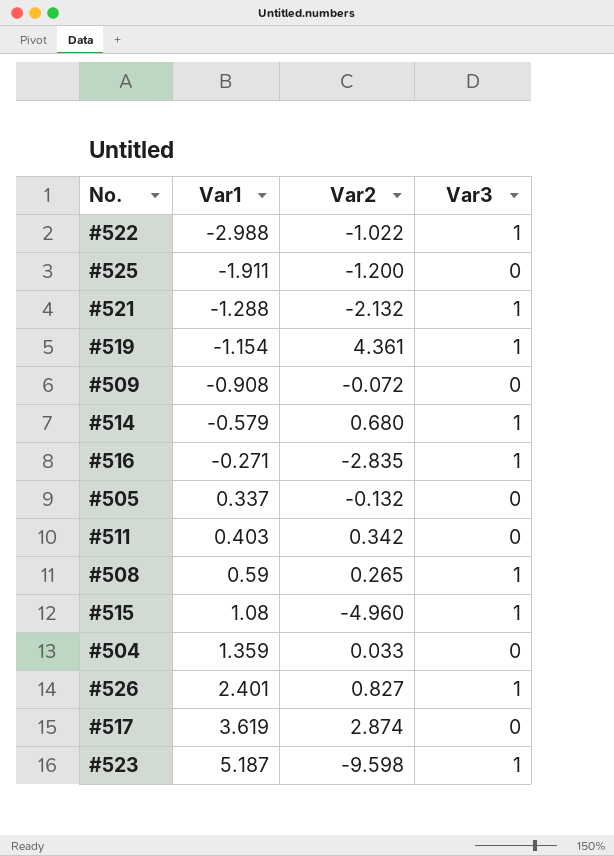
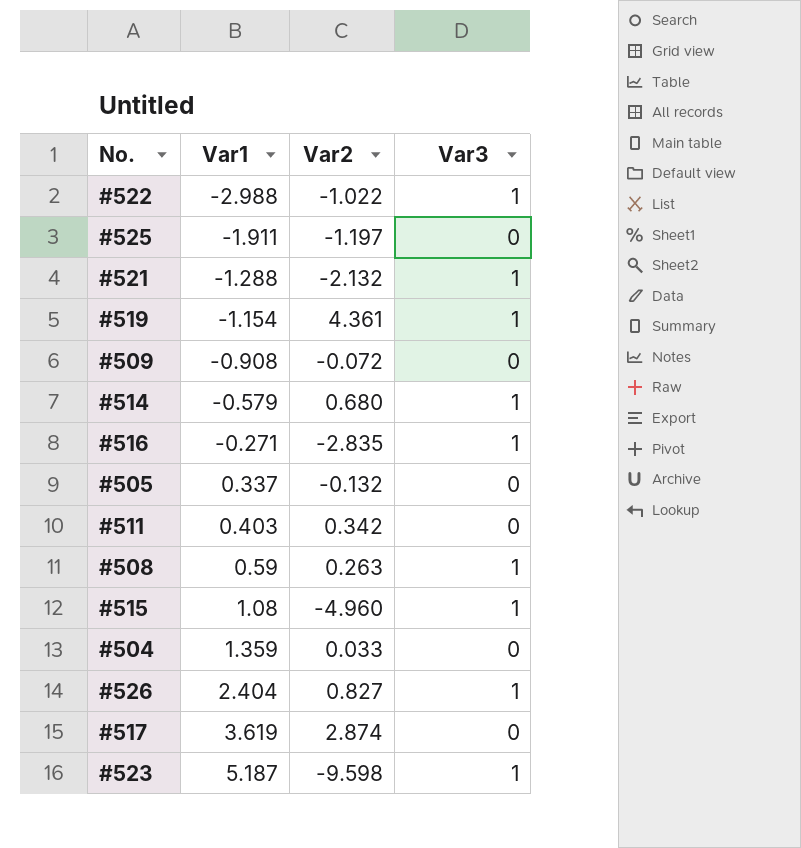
#525 | Var2: -1.200 -> -1.197
#508 | Var2: 0.265 -> 0.263
#526 | Var1: 2.401 -> 2.404

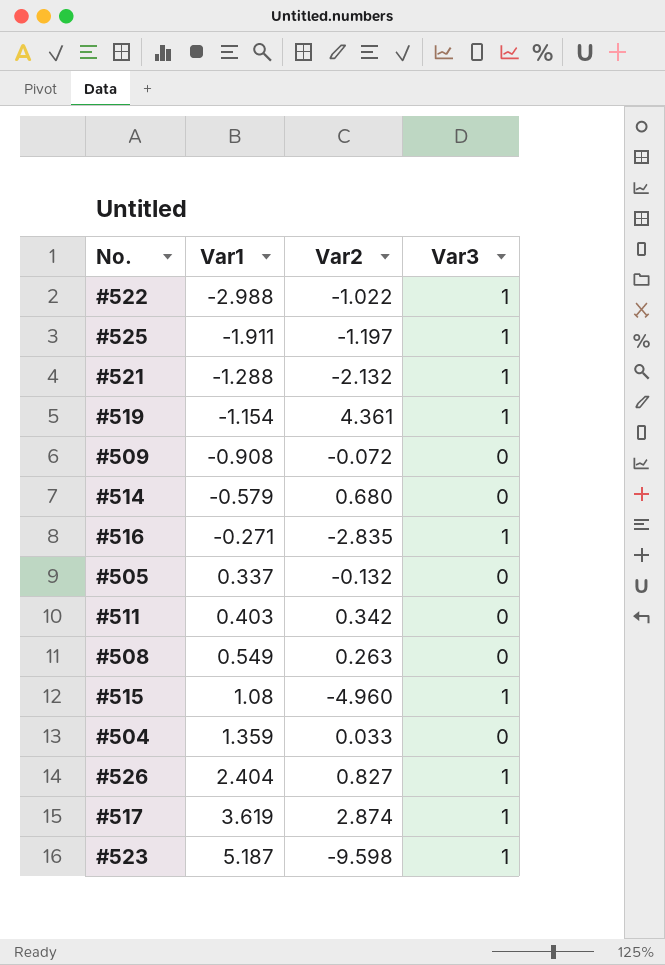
#525 | Var3: 0 -> 1
#514 | Var3: 1 -> 0
#508 | Var1: 0.59 -> 0.549
#508 | Var3: 1 -> 0
#517 | Var3: 0 -> 1

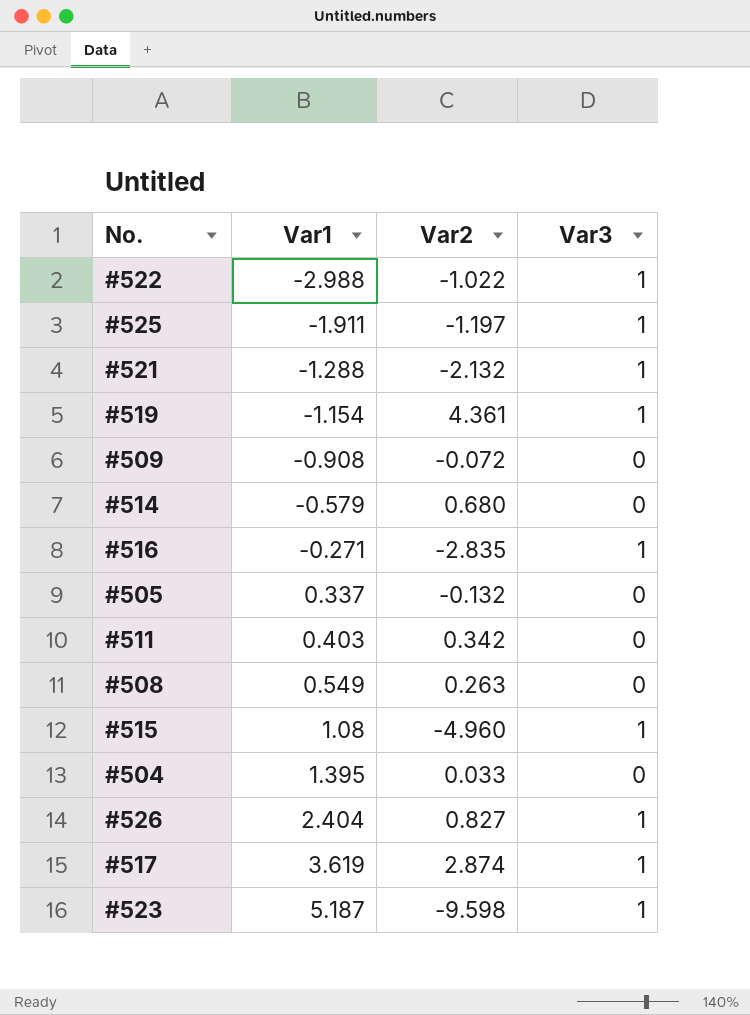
#504 | Var1: 1.359 -> 1.395

